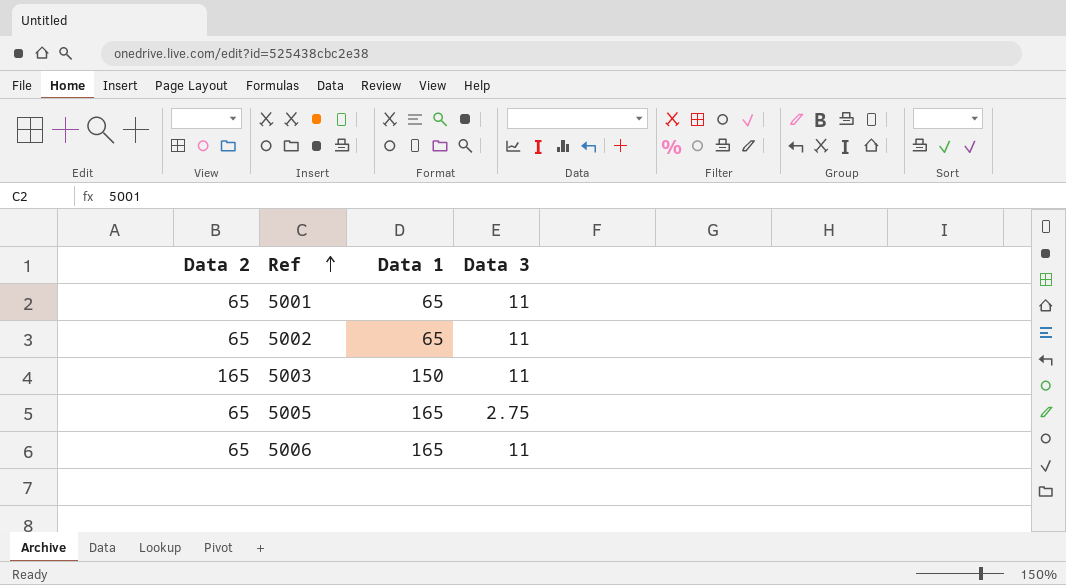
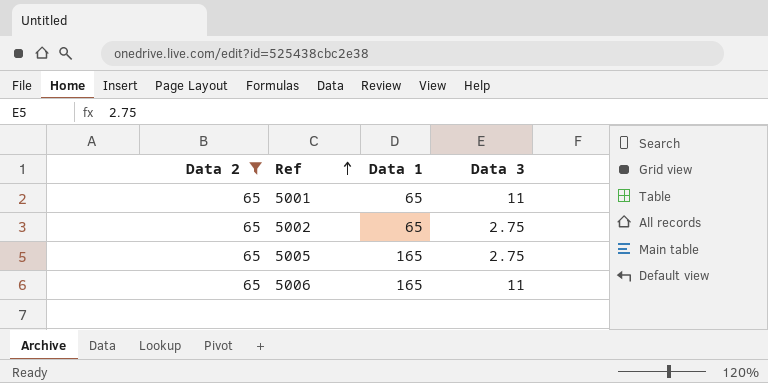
filter: none -> Data 2 = 65
5002 | Data 3: 11 -> 2.75

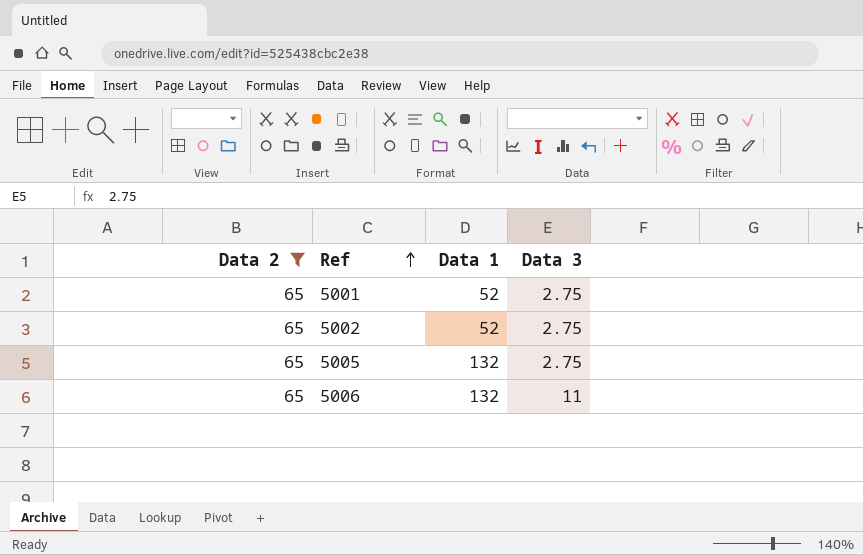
5001 | Data 1: 65 -> 52
5001 | Data 3: 11 -> 2.75
5002 | Data 1: 65 -> 52
5005 | Data 1: 165 -> 132
5006 | Data 1: 165 -> 132

